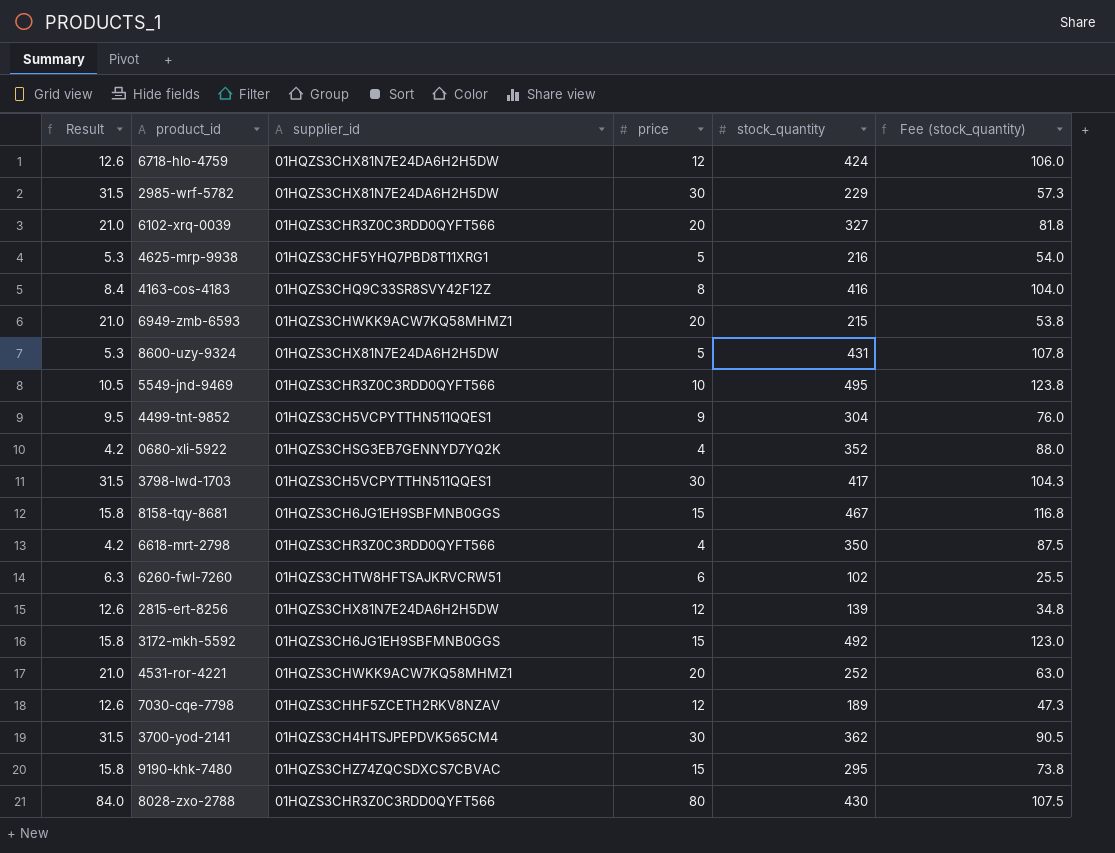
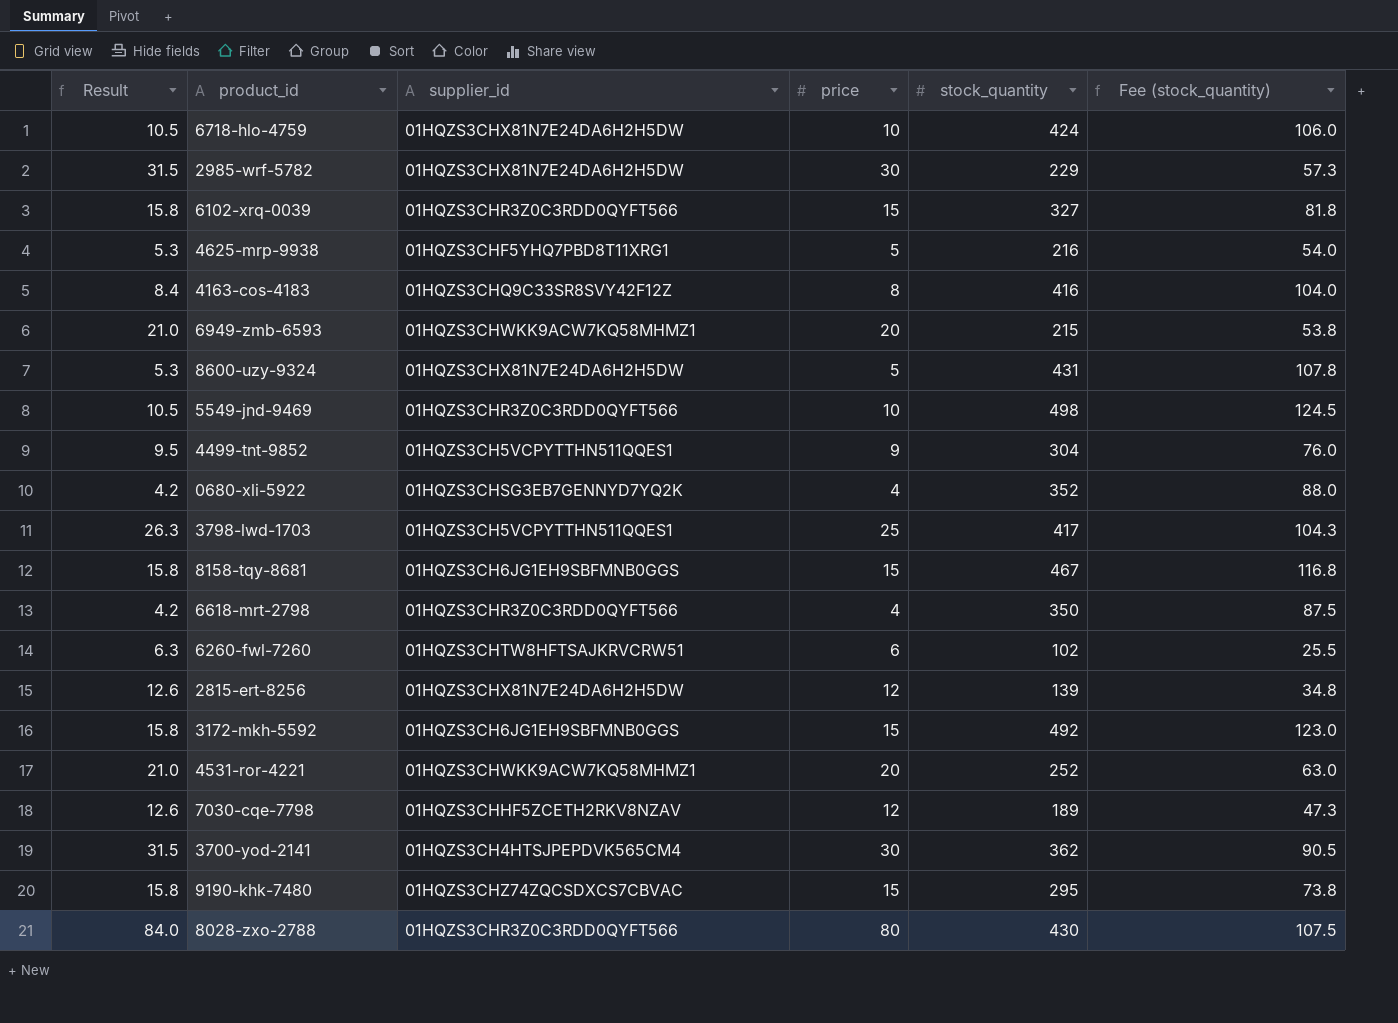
6718-hlo-4759 | Result: 12.6 -> 10.5
6718-hlo-4759 | price: 12 -> 10
6102-xrq-0039 | Result: 21.0 -> 15.8
6102-xrq-0039 | price: 20 -> 15
5549-jnd-9469 | stock_quantity: 495 -> 498
5549-jnd-9469 | Fee (stock_quantity): 123.8 -> 124.5
3798-lwd-1703 | Result: 31.5 -> 26.3
3798-lwd-1703 | price: 30 -> 25

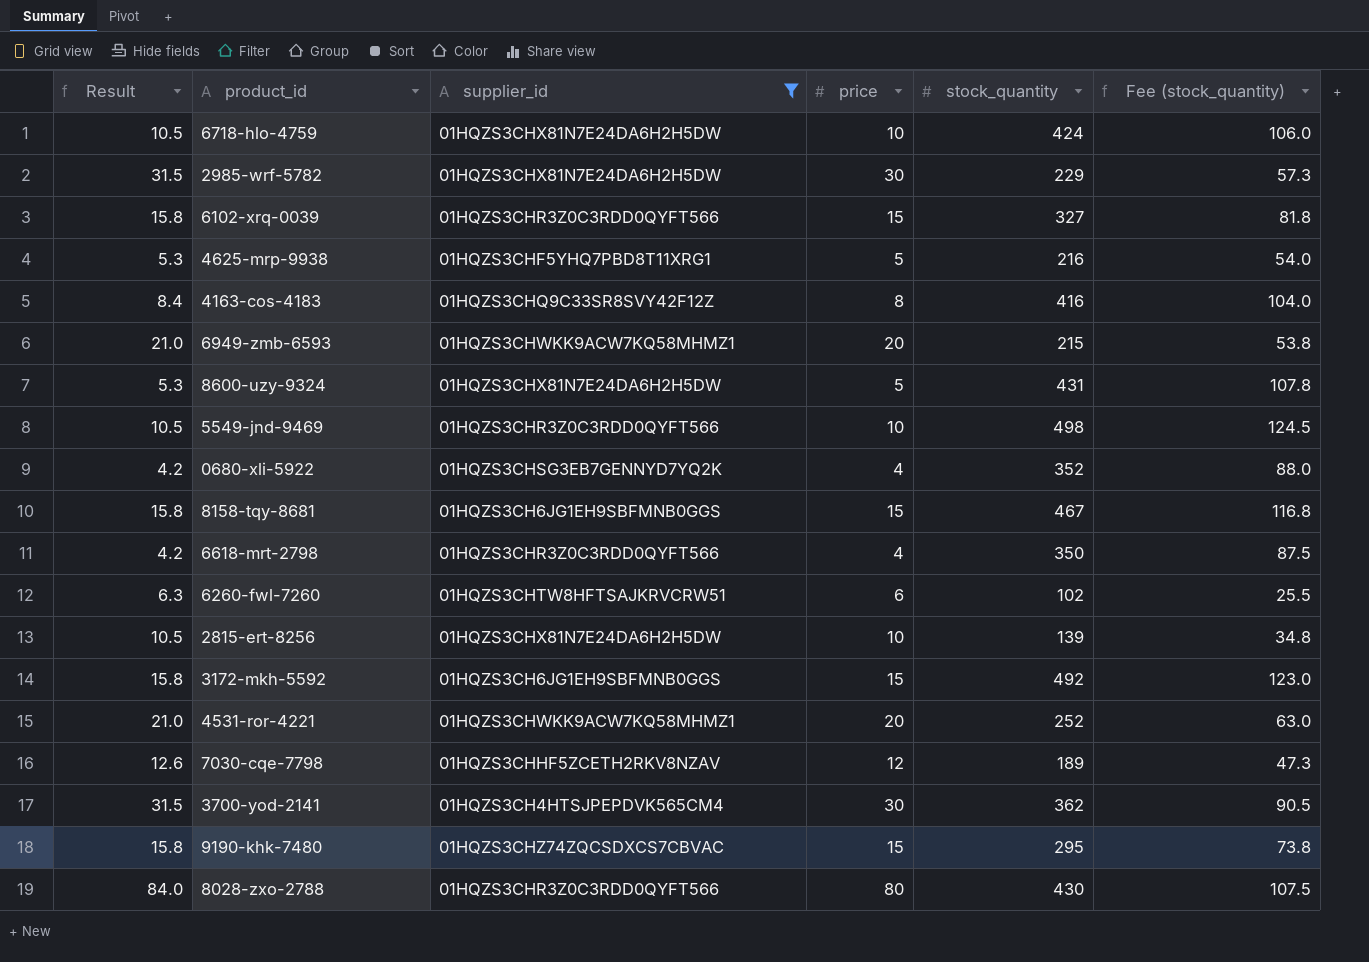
filter: none -> supplier_id != 01HQZS3CH5VCPYTTHN511QQES1
2815-ert-8256 | Result: 12.6 -> 10.5
2815-ert-8256 | price: 12 -> 10

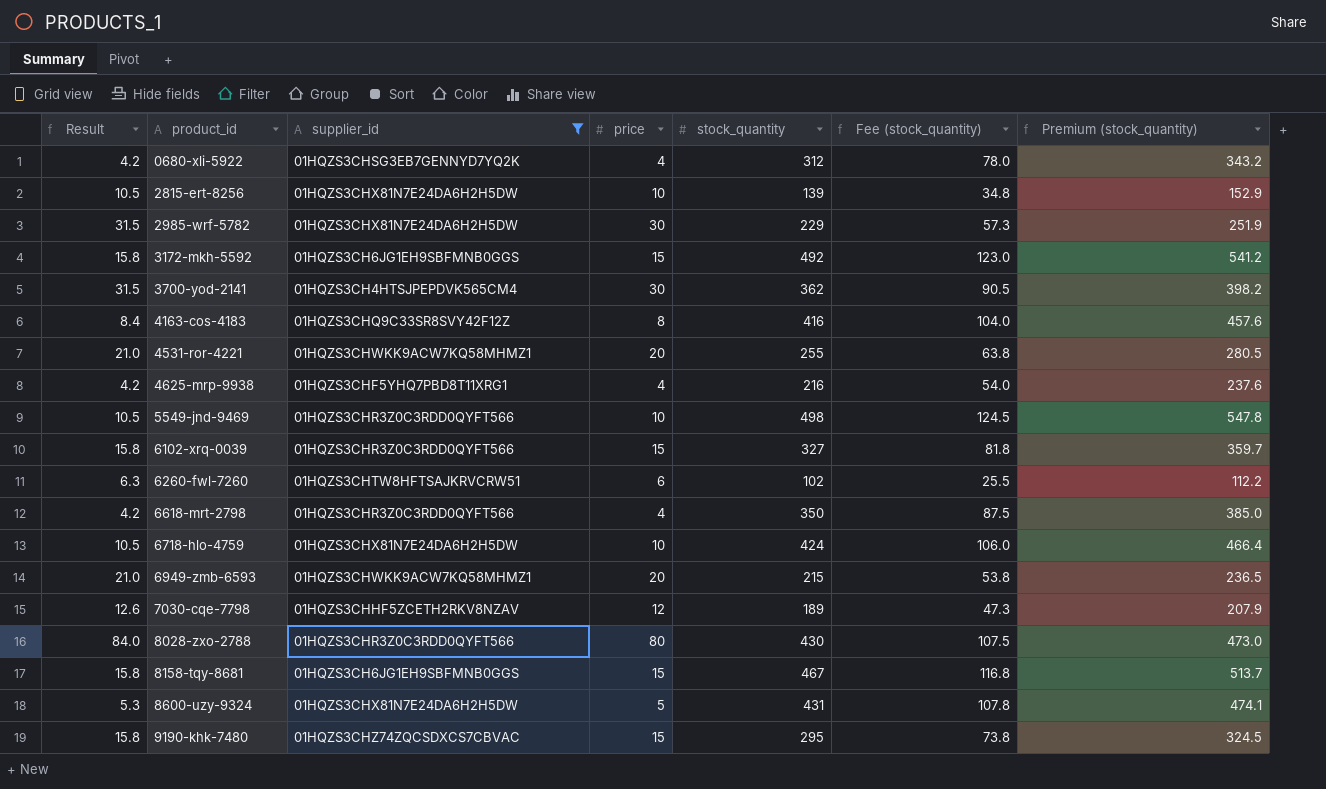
row order: none -> product_id ascending
column Premium (stock_quantity) | formula: none -> [stock_quantity] * 1.1
0680-xli-5922 | stock_quantity: 352 -> 312
0680-xli-5922 | Fee (stock_quantity): 88.0 -> 78.0
4531-ror-4221 | stock_quantity: 252 -> 255
4531-ror-4221 | Fee (stock_quantity): 63.0 -> 63.8
4625-mrp-9938 | Result: 5.3 -> 4.2
4625-mrp-9938 | price: 5 -> 4

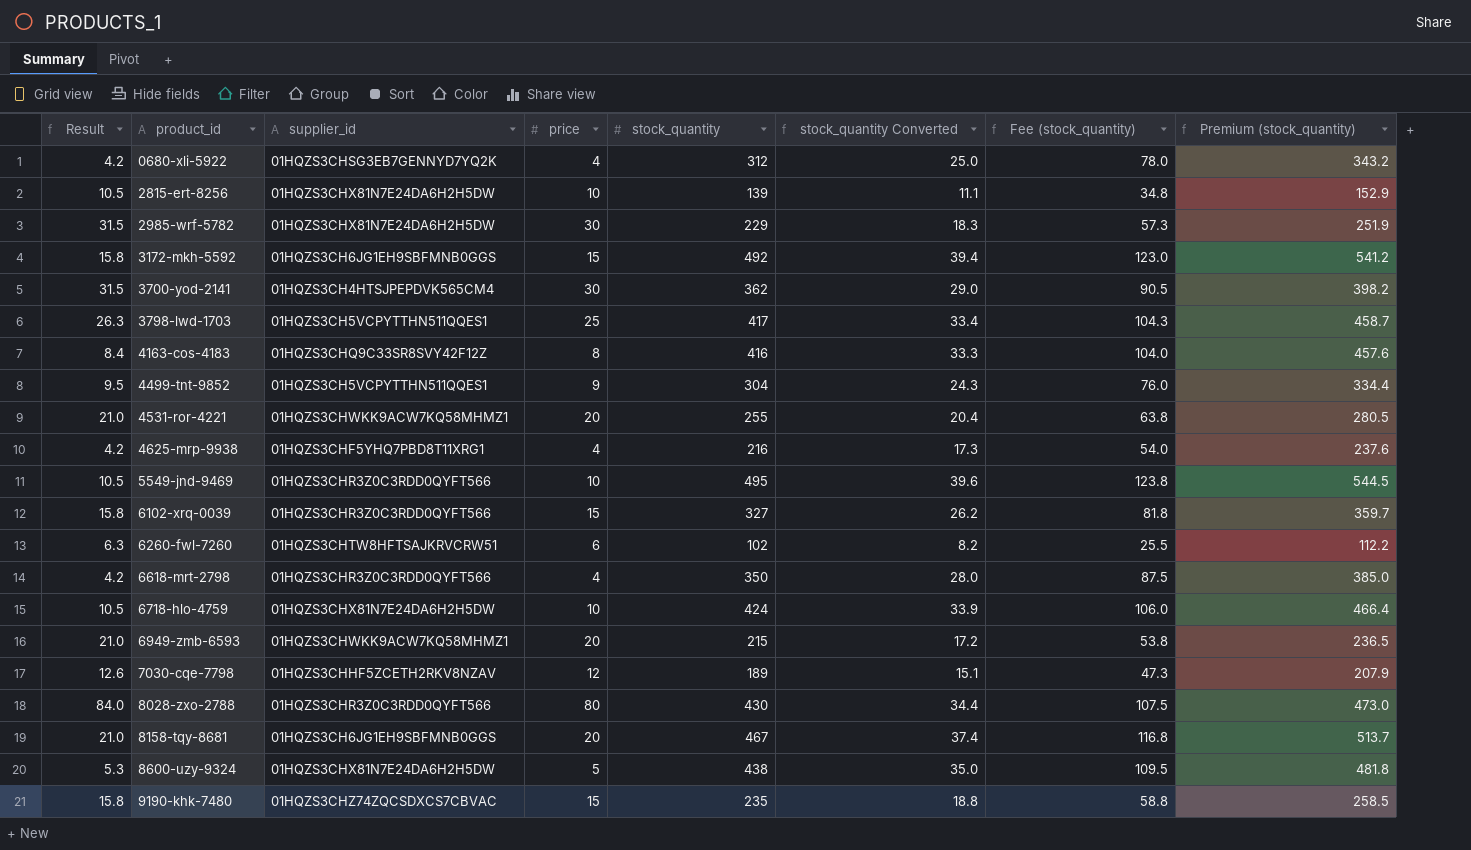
filter: supplier_id != 01HQZS3CH5VCPYTTHN511QQES1 -> none
column stock_quantity Converted | formula: none -> [stock_quantity] * 0.08
5549-jnd-9469 | stock_quantity: 498 -> 495
5549-jnd-9469 | Fee (stock_quantity): 124.5 -> 123.8
5549-jnd-9469 | Premium (stock_quantity): 547.8 -> 544.5
8158-tqy-8681 | Result: 15.8 -> 21.0
8158-tqy-8681 | price: 15 -> 20
8600-uzy-9324 | stock_quantity: 431 -> 438
8600-uzy-9324 | Fee (stock_quantity): 107.8 -> 109.5
8600-uzy-9324 | Premium (stock_quantity): 474.1 -> 481.8
9190-khk-7480 | stock_quantity: 295 -> 235
9190-khk-7480 | Fee (stock_quantity): 73.8 -> 58.8
9190-khk-7480 | Premium (stock_quantity): 324.5 -> 258.5

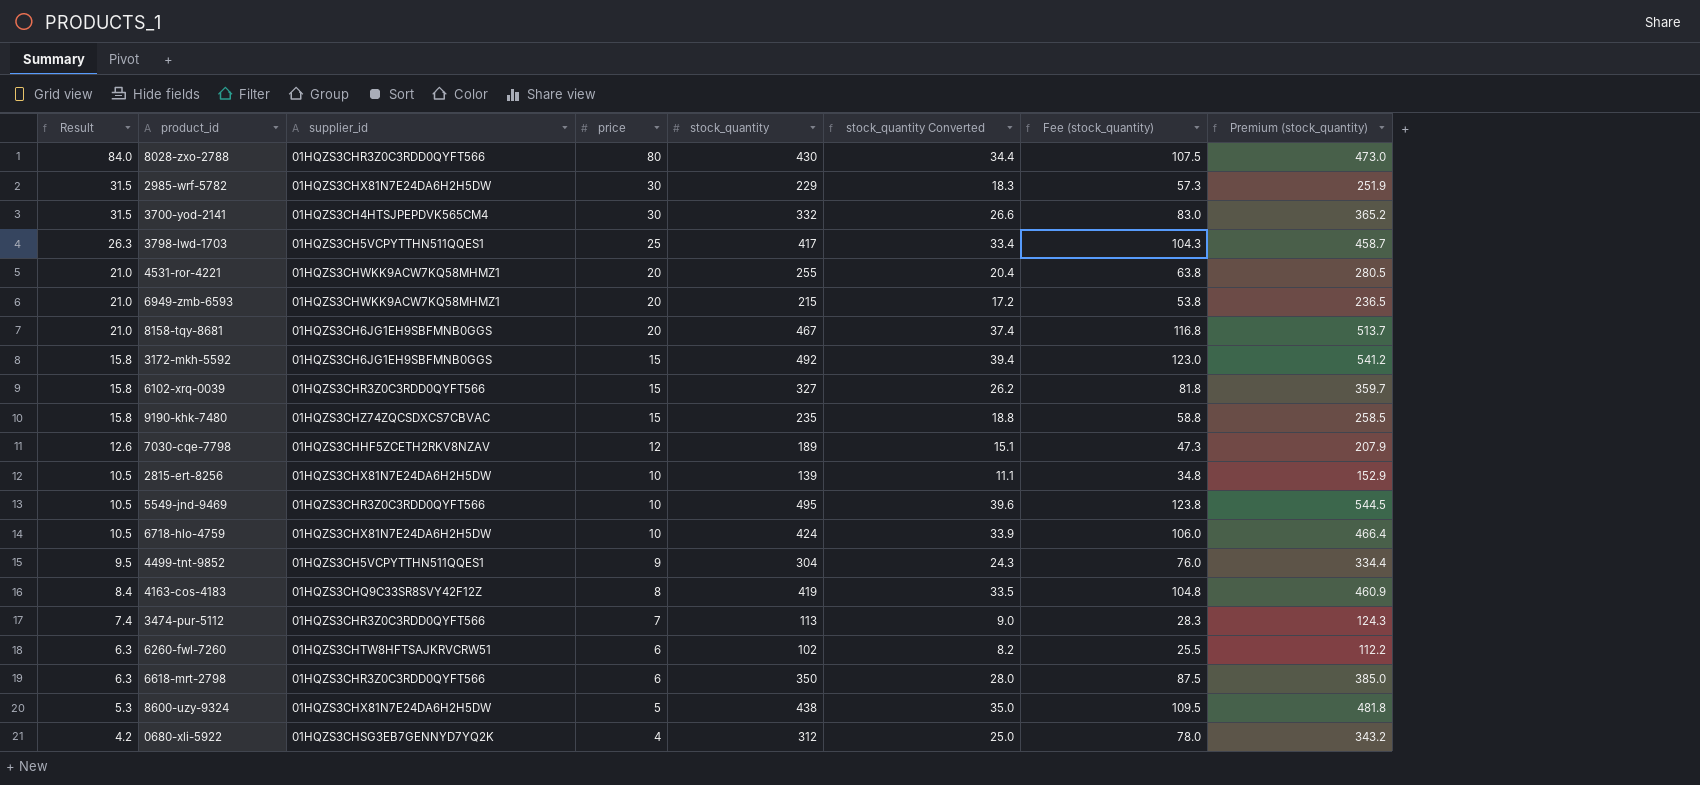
row order: product_id ascending -> Result descending
row 4625-mrp-9938: 4.2 | 01HQZS3CHF5YHQ7PBD8T11XRG1 | 4 | 216 | 17.3 | 54.0 | 237.6 -> none
3700-yod-2141 | stock_quantity: 362 -> 332
3700-yod-2141 | stock_quantity Converted: 29.0 -> 26.6
3700-yod-2141 | Fee (stock_quantity): 90.5 -> 83.0
3700-yod-2141 | Premium (stock_quantity): 398.2 -> 365.2
4163-cos-4183 | stock_quantity: 416 -> 419
4163-cos-4183 | stock_quantity Converted: 33.3 -> 33.5
4163-cos-4183 | Fee (stock_quantity): 104.0 -> 104.8
4163-cos-4183 | Premium (stock_quantity): 457.6 -> 460.9
row 3474-pur-5112: none -> 7.4 | 01HQZS3CHR3Z0C3RDD0QYFT566 | 7 | 113 | 9.0 | 28.3 | 124.3
6618-mrt-2798 | Result: 4.2 -> 6.3
6618-mrt-2798 | price: 4 -> 6

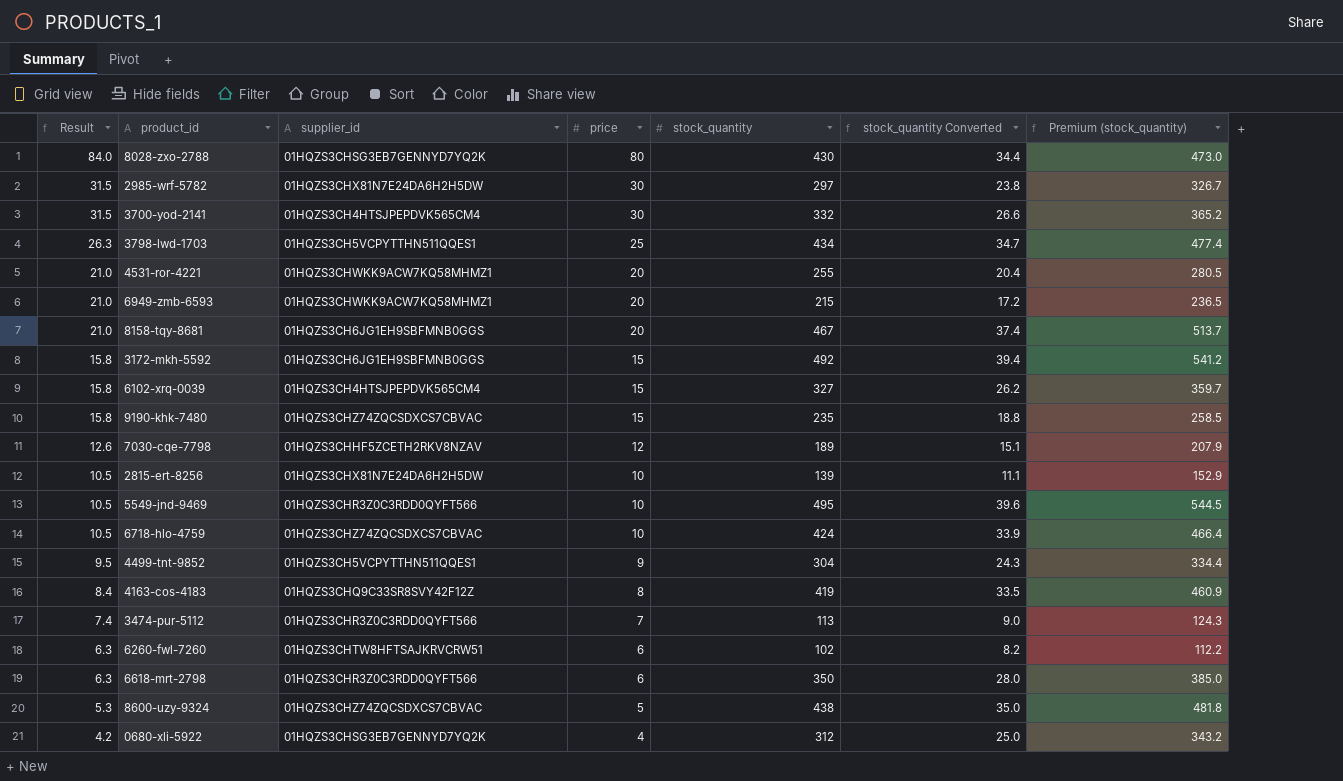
column Fee (stock_quantity) | formula: [stock_quantity] * 0.25 -> none
8028-zxo-2788 | supplier_id: 01HQZS3CHR3Z0C3RDD0QYFT566 -> 01HQZS3CHSG3EB7GENNYD7YQ2K
2985-wrf-5782 | stock_quantity: 229 -> 297
2985-wrf-5782 | stock_quantity Converted: 18.3 -> 23.8
2985-wrf-5782 | Premium (stock_quantity): 251.9 -> 326.7
3798-lwd-1703 | stock_quantity: 417 -> 434
3798-lwd-1703 | stock_quantity Converted: 33.4 -> 34.7
3798-lwd-1703 | Premium (stock_quantity): 458.7 -> 477.4
6102-xrq-0039 | supplier_id: 01HQZS3CHR3Z0C3RDD0QYFT566 -> 01HQZS3CH4HTSJPEPDVK565CM4
6718-hlo-4759 | supplier_id: 01HQZS3CHX81N7E24DA6H2H5DW -> 01HQZS3CHZ74ZQCSDXCS7CBVAC
8600-uzy-9324 | supplier_id: 01HQZS3CHX81N7E24DA6H2H5DW -> 01HQZS3CHZ74ZQCSDXCS7CBVAC

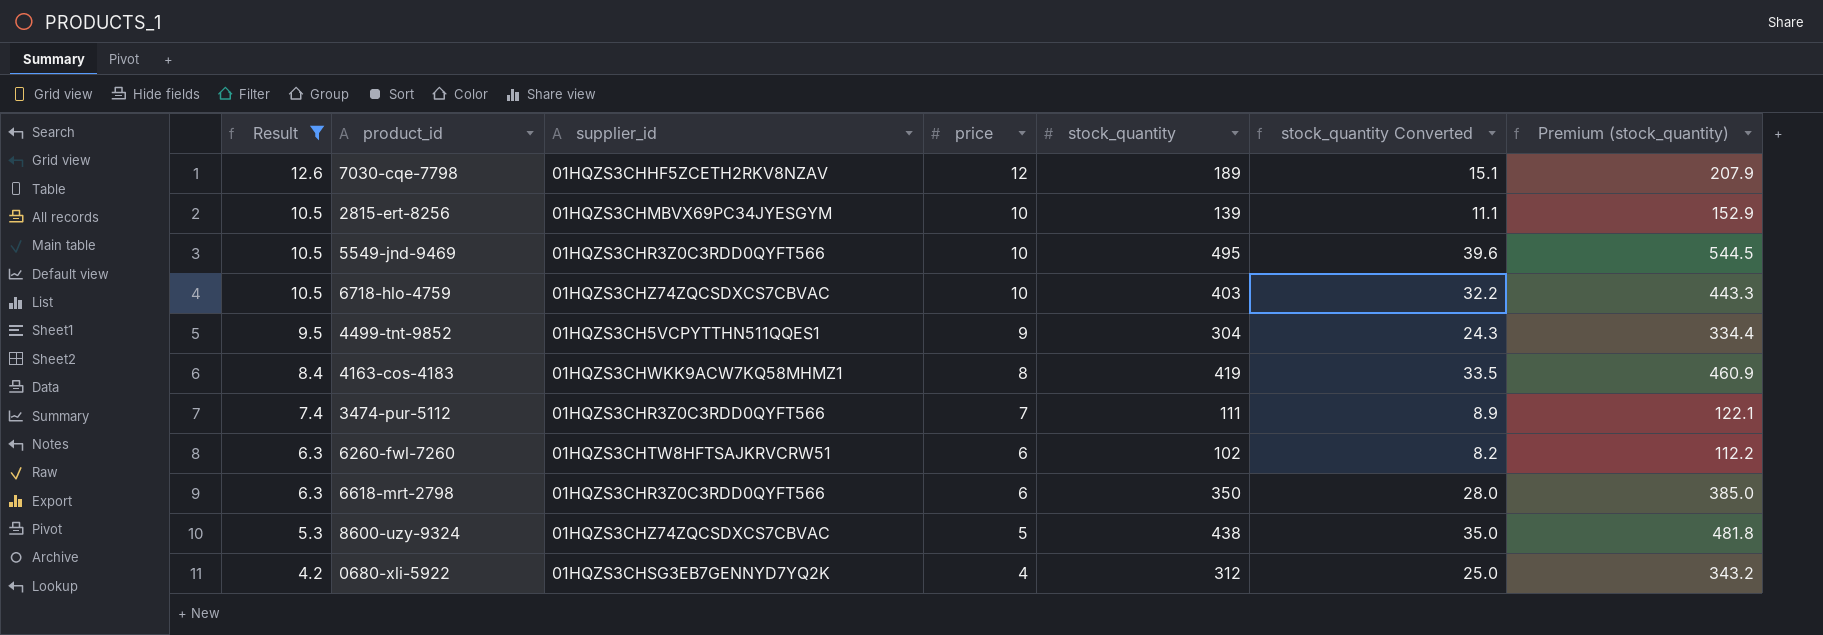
filter: none -> Result <= 12.6
2815-ert-8256 | supplier_id: 01HQZS3CHX81N7E24DA6H2H5DW -> 01HQZS3CHMBVX69PC34JYESGYM
6718-hlo-4759 | stock_quantity: 424 -> 403
6718-hlo-4759 | stock_quantity Converted: 33.9 -> 32.2
6718-hlo-4759 | Premium (stock_quantity): 466.4 -> 443.3
4163-cos-4183 | supplier_id: 01HQZS3CHQ9C33SR8SVY42F12Z -> 01HQZS3CHWKK9ACW7KQ58MHMZ1
3474-pur-5112 | stock_quantity: 113 -> 111
3474-pur-5112 | stock_quantity Converted: 9.0 -> 8.9
3474-pur-5112 | Premium (stock_quantity): 124.3 -> 122.1

